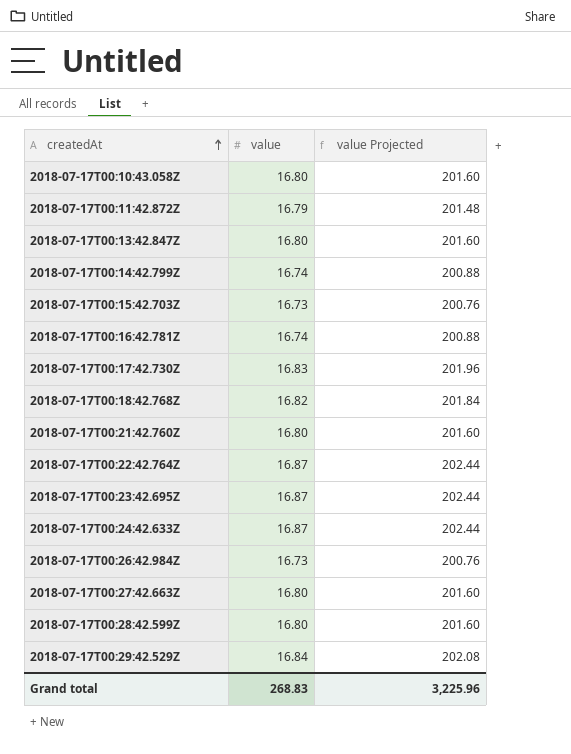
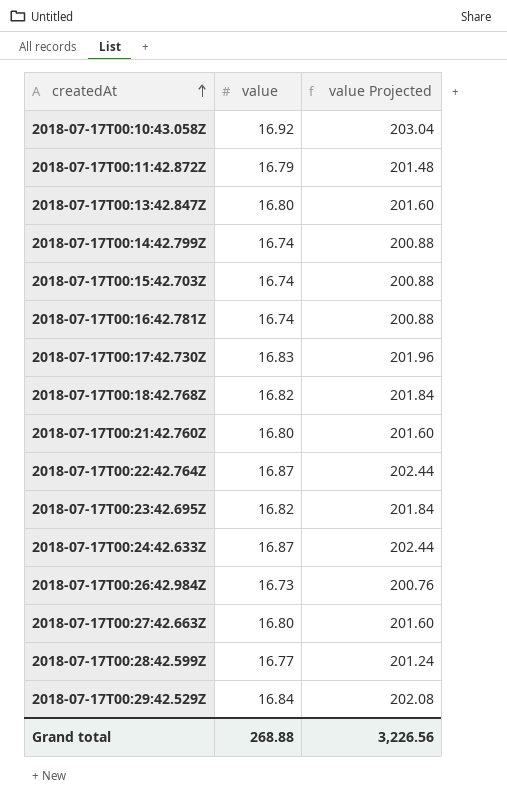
2018-07-17T00:10:43.058Z | value: 16.80 -> 16.92
2018-07-17T00:10:43.058Z | value Projected: 201.60 -> 203.04
2018-07-17T00:15:42.703Z | value: 16.73 -> 16.74
2018-07-17T00:15:42.703Z | value Projected: 200.76 -> 200.88
2018-07-17T00:23:42.695Z | value: 16.87 -> 16.82
2018-07-17T00:23:42.695Z | value Projected: 202.44 -> 201.84
2018-07-17T00:28:42.599Z | value: 16.80 -> 16.77
2018-07-17T00:28:42.599Z | value Projected: 201.60 -> 201.24
Grand total | value: 268.83 -> 268.88
Grand total | value Projected: 3,225.96 -> 3,226.56

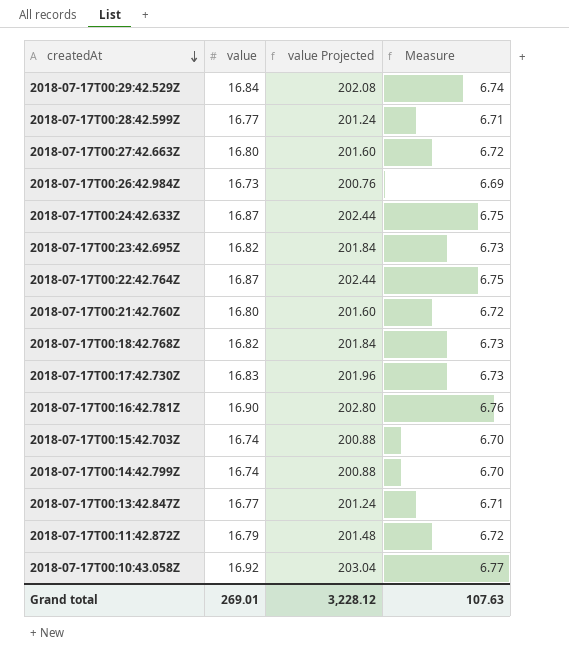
row order: createdAt ascending -> createdAt descending
column Measure | formula: none -> [value] * 0.4
2018-07-17T00:16:42.781Z | value: 16.74 -> 16.90
2018-07-17T00:16:42.781Z | value Projected: 200.88 -> 202.80
2018-07-17T00:13:42.847Z | value: 16.80 -> 16.77
2018-07-17T00:13:42.847Z | value Projected: 201.60 -> 201.24
Grand total | value: 268.88 -> 269.01
Grand total | value Projected: 3,226.56 -> 3,228.12

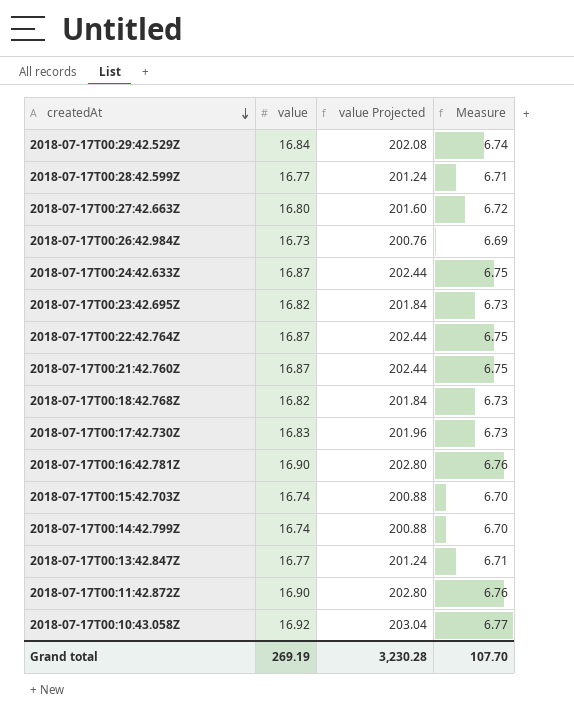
2018-07-17T00:21:42.760Z | value: 16.80 -> 16.87
2018-07-17T00:21:42.760Z | value Projected: 201.60 -> 202.44
2018-07-17T00:21:42.760Z | Measure: 6.72 -> 6.75
2018-07-17T00:11:42.872Z | value: 16.79 -> 16.90
2018-07-17T00:11:42.872Z | value Projected: 201.48 -> 202.80
2018-07-17T00:11:42.872Z | Measure: 6.72 -> 6.76
Grand total | value: 269.01 -> 269.19
Grand total | value Projected: 3,228.12 -> 3,230.28
Grand total | Measure: 107.63 -> 107.70

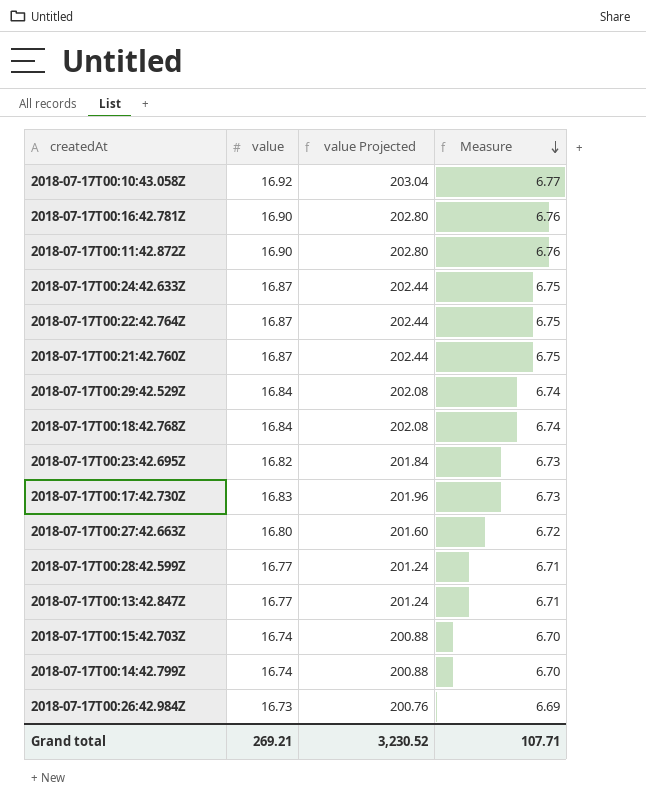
row order: createdAt descending -> Measure descending
2018-07-17T00:18:42.768Z | value: 16.82 -> 16.84
2018-07-17T00:18:42.768Z | value Projected: 201.84 -> 202.08
2018-07-17T00:18:42.768Z | Measure: 6.73 -> 6.74
Grand total | value: 269.19 -> 269.21
Grand total | value Projected: 3,230.28 -> 3,230.52
Grand total | Measure: 107.70 -> 107.71

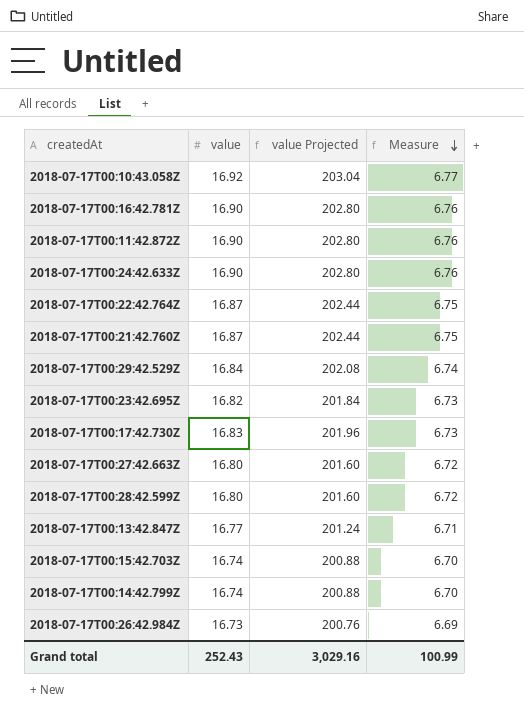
row 2018-07-17T00:18:42.768Z: 16.84 | 202.08 | 6.74 -> none
2018-07-17T00:24:42.633Z | value: 16.87 -> 16.90
2018-07-17T00:24:42.633Z | value Projected: 202.44 -> 202.80
2018-07-17T00:24:42.633Z | Measure: 6.75 -> 6.76
2018-07-17T00:28:42.599Z | value: 16.77 -> 16.80
2018-07-17T00:28:42.599Z | value Projected: 201.24 -> 201.60
2018-07-17T00:28:42.599Z | Measure: 6.71 -> 6.72
Grand total | value: 269.21 -> 252.43
Grand total | value Projected: 3,230.52 -> 3,029.16
Grand total | Measure: 107.71 -> 100.99

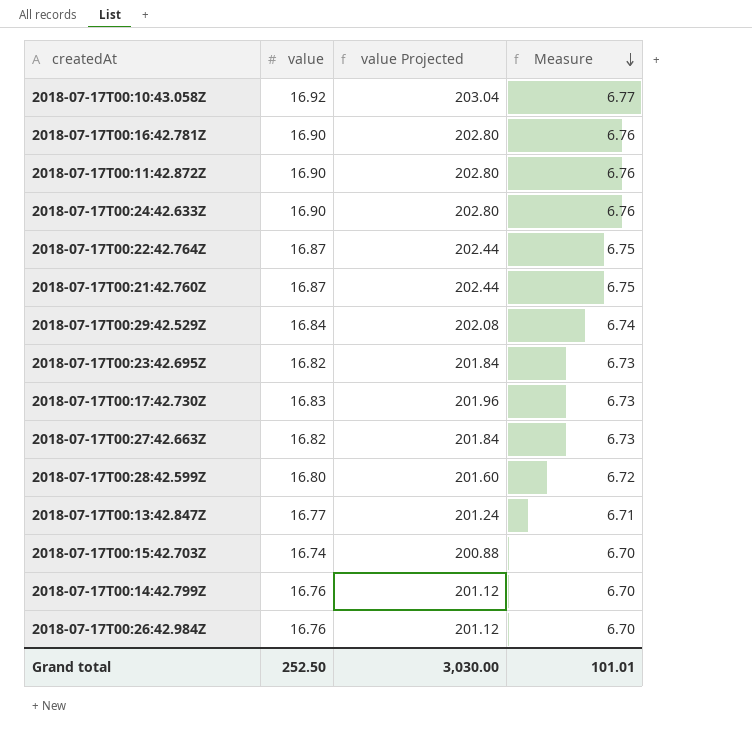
2018-07-17T00:27:42.663Z | value: 16.80 -> 16.82
2018-07-17T00:27:42.663Z | value Projected: 201.60 -> 201.84
2018-07-17T00:27:42.663Z | Measure: 6.72 -> 6.73
2018-07-17T00:14:42.799Z | value: 16.74 -> 16.76
2018-07-17T00:14:42.799Z | value Projected: 200.88 -> 201.12
2018-07-17T00:26:42.984Z | value: 16.73 -> 16.76
2018-07-17T00:26:42.984Z | value Projected: 200.76 -> 201.12
2018-07-17T00:26:42.984Z | Measure: 6.69 -> 6.70
Grand total | value: 252.43 -> 252.50
Grand total | value Projected: 3,029.16 -> 3,030.00
Grand total | Measure: 100.99 -> 101.01

